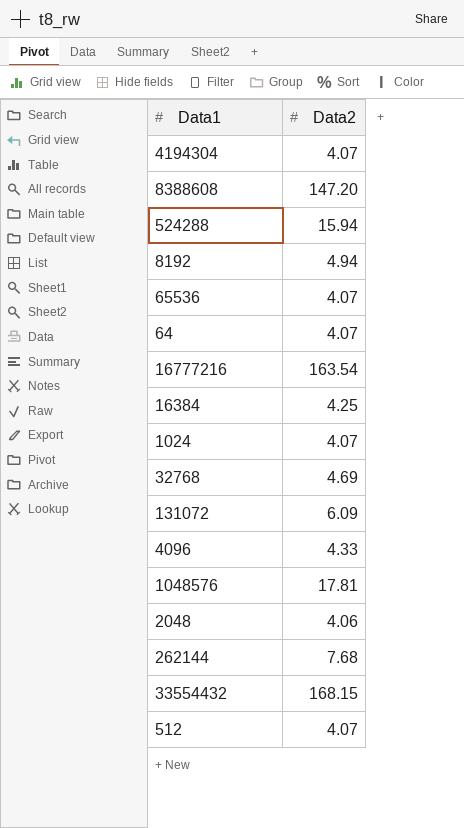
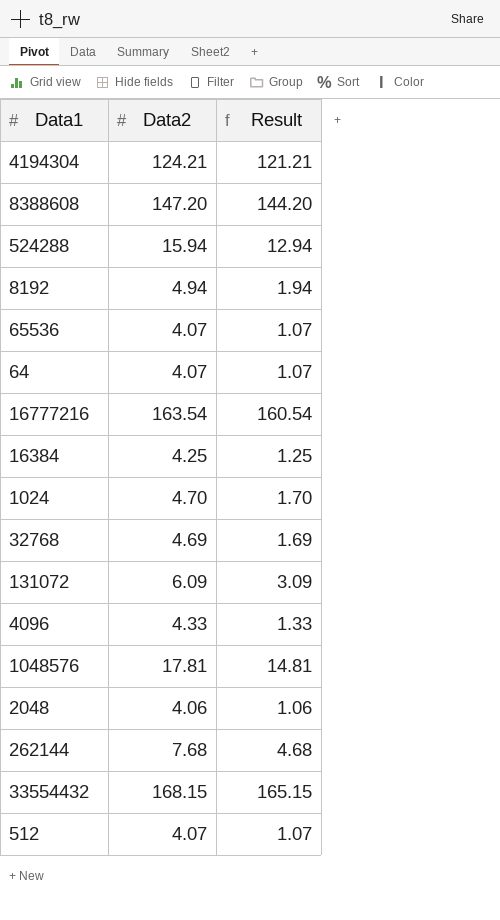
column Result | formula: none -> [Data2] - 3
4194304 | Data2: 4.07 -> 124.21
1024 | Data2: 4.07 -> 4.70

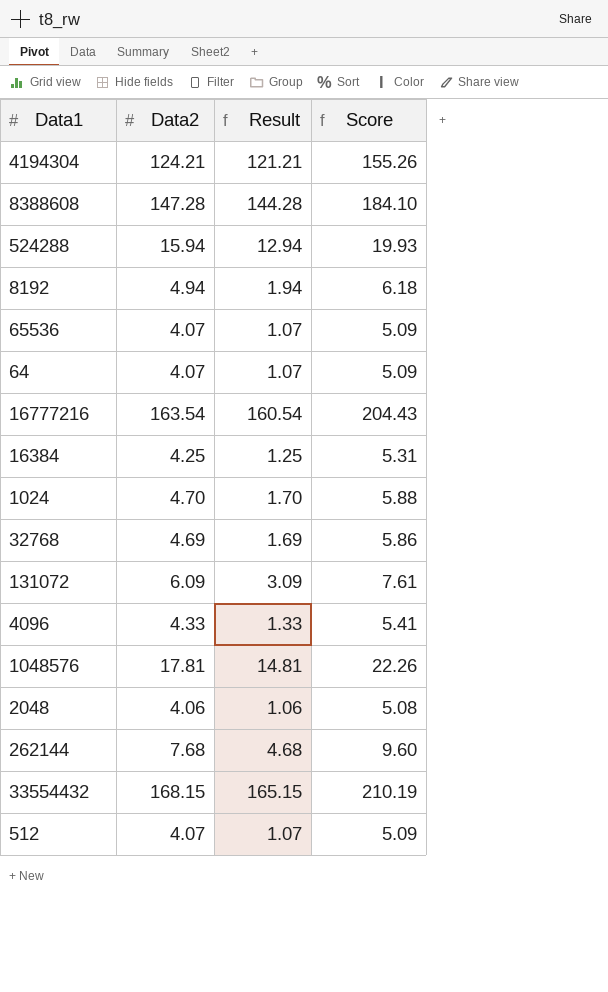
column Score | formula: none -> [Data2] * 1.25
8388608 | Data2: 147.20 -> 147.28
8388608 | Result: 144.20 -> 144.28

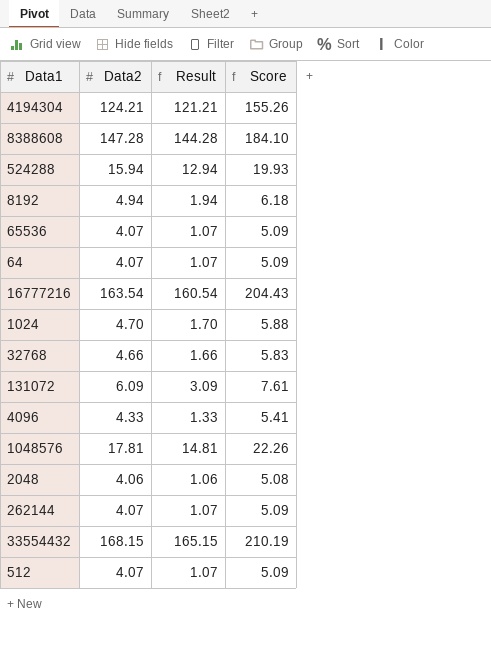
row 16384: 4.25 | 1.25 | 5.31 -> none
32768 | Data2: 4.69 -> 4.66
32768 | Result: 1.69 -> 1.66
32768 | Score: 5.86 -> 5.83
262144 | Data2: 7.68 -> 4.07
262144 | Result: 4.68 -> 1.07
262144 | Score: 9.60 -> 5.09

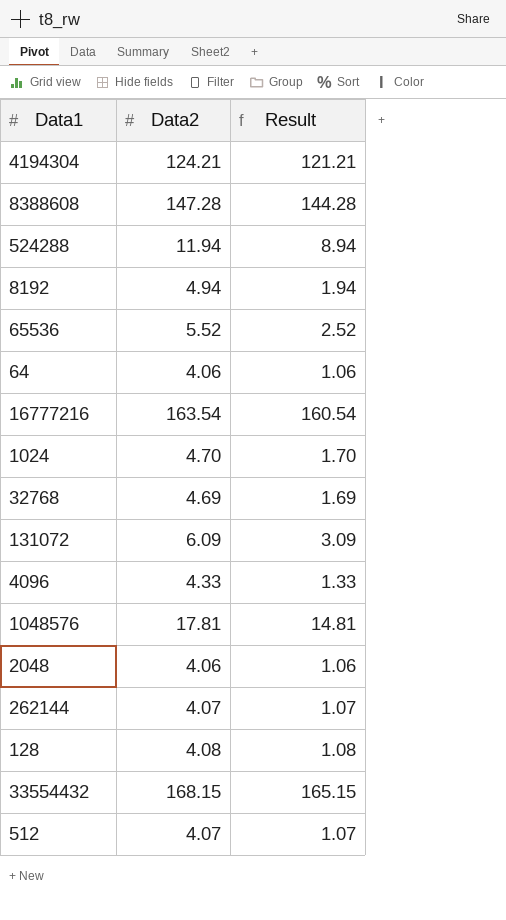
column Score | formula: [Data2] * 1.25 -> none
524288 | Data2: 15.94 -> 11.94
524288 | Result: 12.94 -> 8.94
65536 | Data2: 4.07 -> 5.52
65536 | Result: 1.07 -> 2.52
64 | Data2: 4.07 -> 4.06
64 | Result: 1.07 -> 1.06
32768 | Data2: 4.66 -> 4.69
32768 | Result: 1.66 -> 1.69
row 128: none -> 4.08 | 1.08

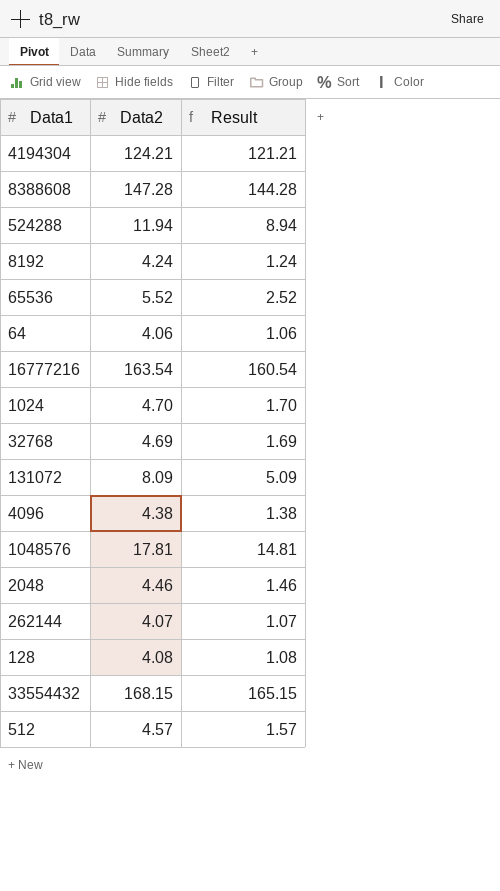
8192 | Data2: 4.94 -> 4.24
8192 | Result: 1.94 -> 1.24
131072 | Data2: 6.09 -> 8.09
131072 | Result: 3.09 -> 5.09
4096 | Data2: 4.33 -> 4.38
4096 | Result: 1.33 -> 1.38
2048 | Data2: 4.06 -> 4.46
2048 | Result: 1.06 -> 1.46
512 | Data2: 4.07 -> 4.57
512 | Result: 1.07 -> 1.57

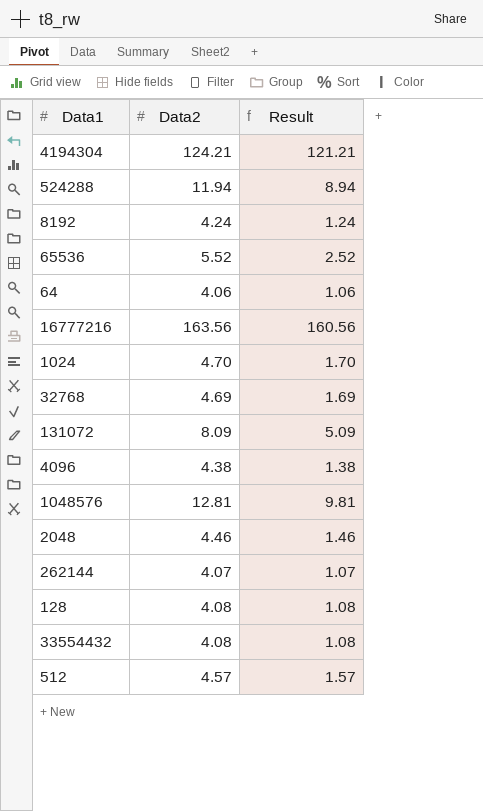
row 8388608: 147.28 | 144.28 -> none
16777216 | Data2: 163.54 -> 163.56
16777216 | Result: 160.54 -> 160.56
1048576 | Data2: 17.81 -> 12.81
1048576 | Result: 14.81 -> 9.81
33554432 | Data2: 168.15 -> 4.08
33554432 | Result: 165.15 -> 1.08

